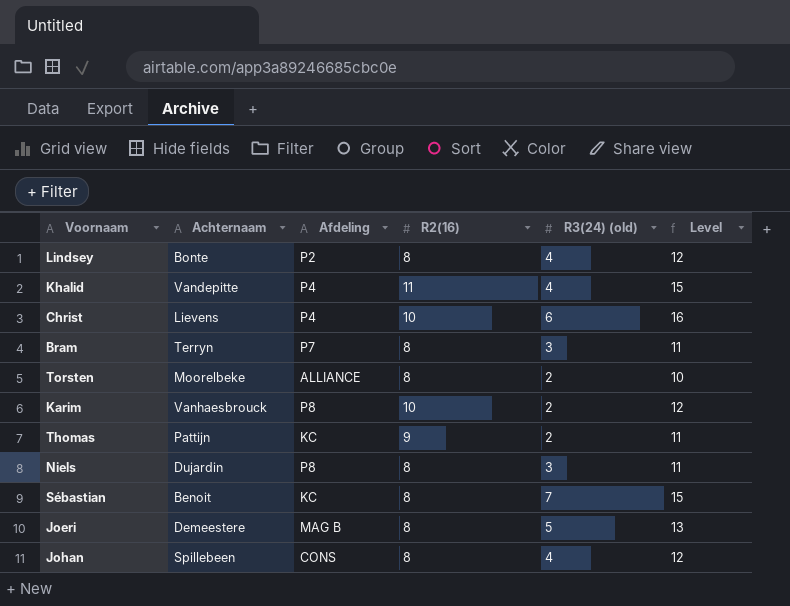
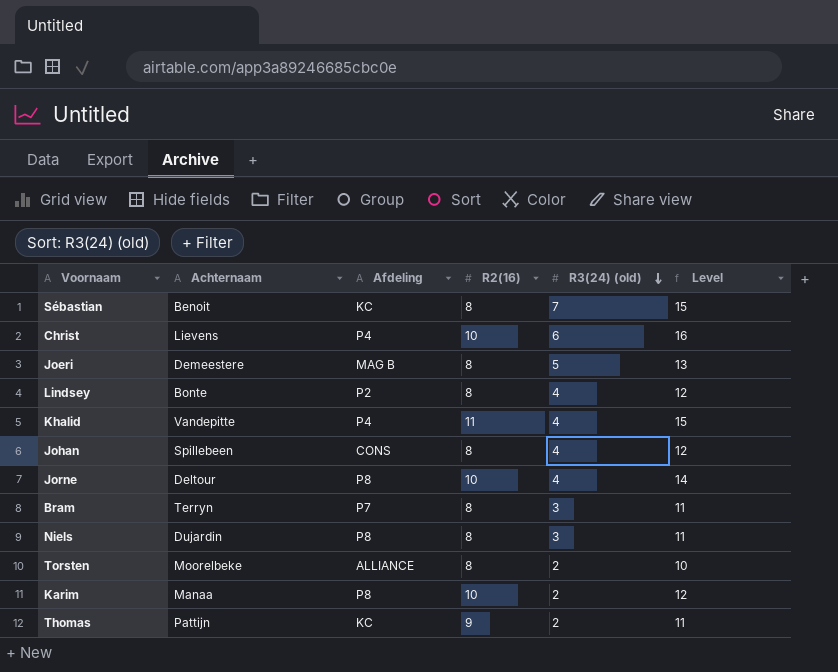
row order: none -> R3(24) (old) descending
row Jorne: none -> Deltour | P8 | 10 | 4 | 14
Karim | Achternaam: Vanhaesbrouck -> Manaa

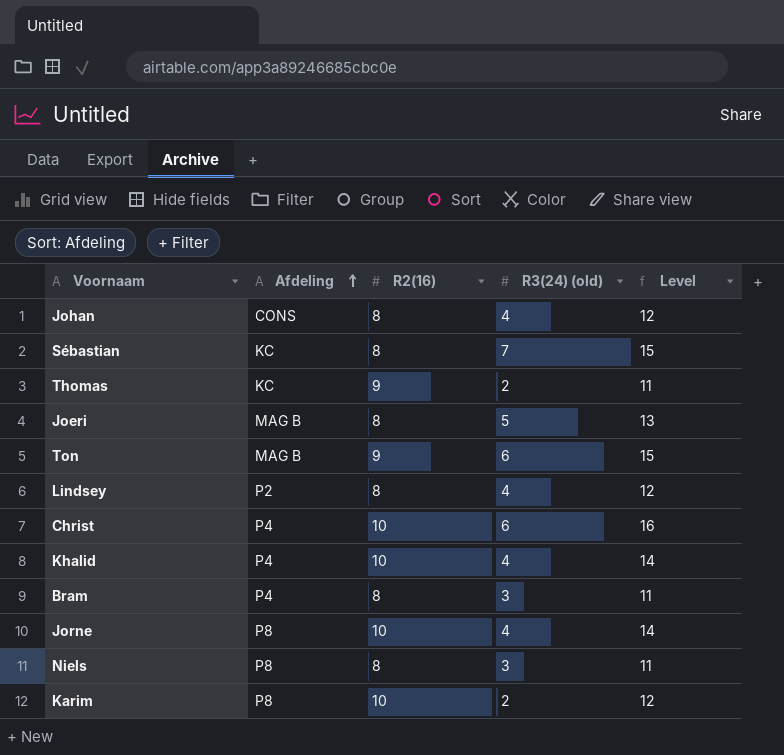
row order: R3(24) (old) descending -> Afdeling ascending
column Achternaam | position: 2 -> none
row Torsten: Moorelbeke | ALLIANCE | 8 | 2 | 10 -> none
row Ton: none -> MAG B | 9 | 6 | 15
Khalid | R2(16): 11 -> 10
Khalid | Level: 15 -> 14
Bram | Afdeling: P7 -> P4

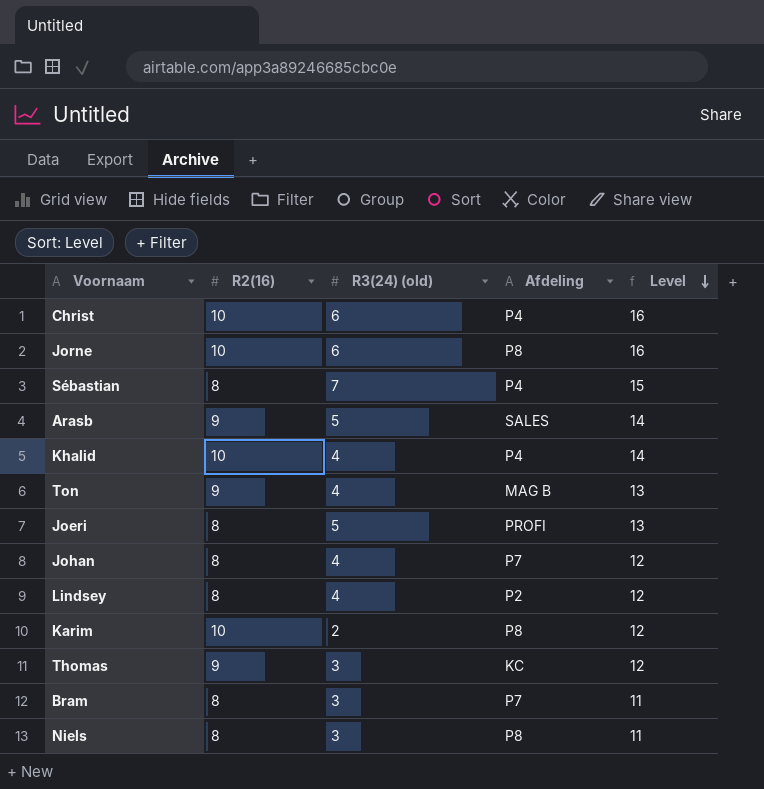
row order: Afdeling ascending -> Level descending
column Afdeling | position: 2 -> 4
Jorne | R3(24) (old): 4 -> 6
Jorne | Level: 14 -> 16
Sébastian | Afdeling: KC -> P4
row Arasb: none -> 9 | 5 | SALES | 14
Ton | R3(24) (old): 6 -> 4
Ton | Level: 15 -> 13
Joeri | Afdeling: MAG B -> PROFI
Johan | Afdeling: CONS -> P7
Thomas | R3(24) (old): 2 -> 3
Thomas | Level: 11 -> 12
Bram | Afdeling: P4 -> P7

